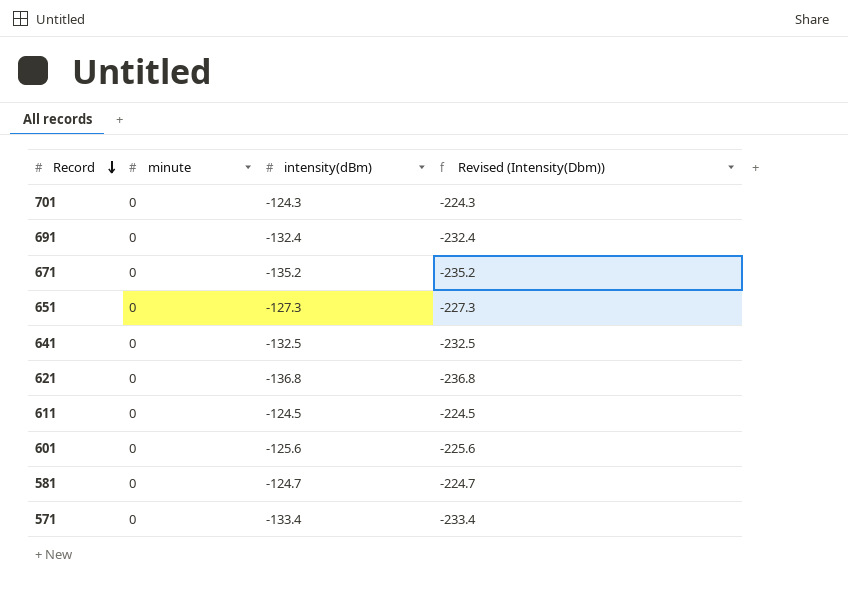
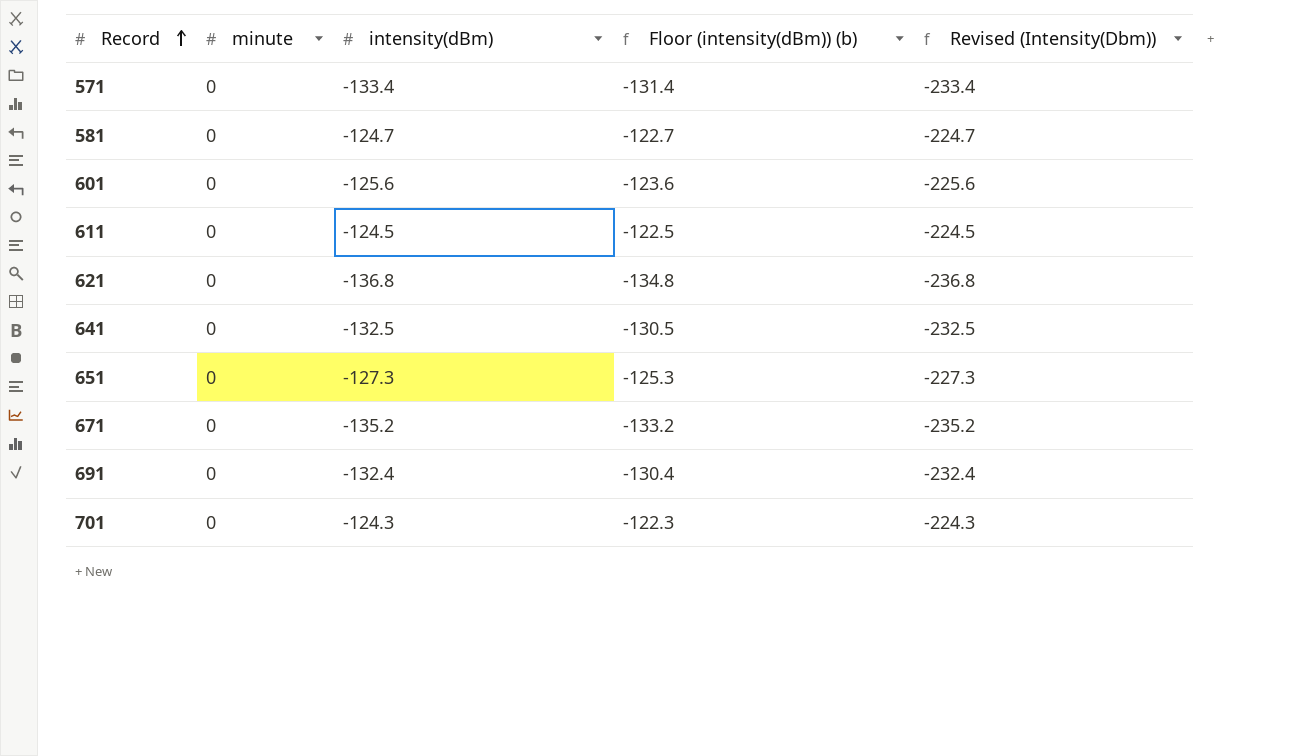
row order: Record descending -> Record ascending
column Floor (intensity(dBm)) (b) | formula: none -> [intensity(dBm)] + 2

